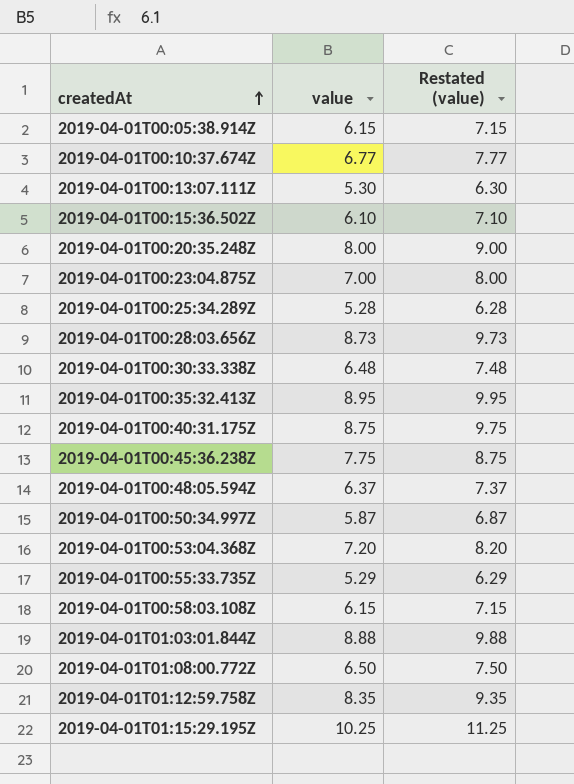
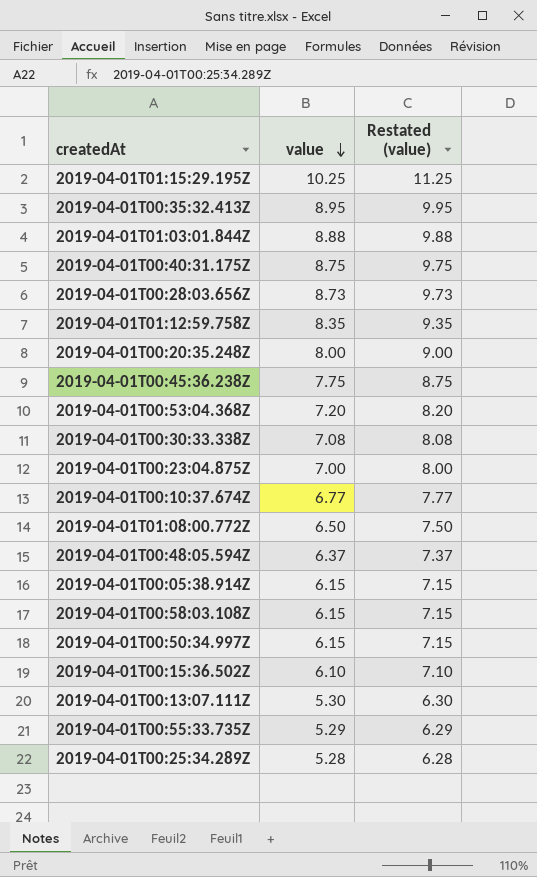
row order: createdAt ascending -> value descending
2019-04-01T00:30:33.338Z | value: 6.48 -> 7.08
2019-04-01T00:30:33.338Z | Restated (value): 7.48 -> 8.08
2019-04-01T00:50:34.997Z | value: 5.87 -> 6.15
2019-04-01T00:50:34.997Z | Restated (value): 6.87 -> 7.15

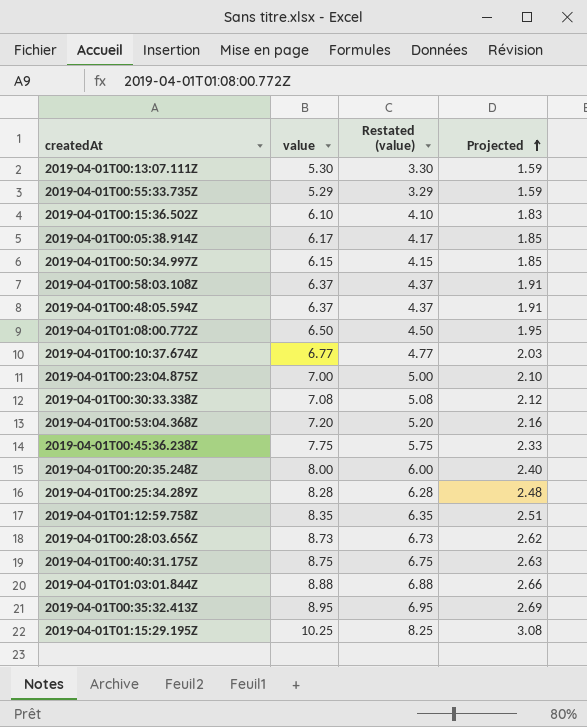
row order: value descending -> Projected ascending
column Restated (value) | formula: [value] + 1 -> [value] - 2
column Projected | formula: none -> [value] * 0.3
2019-04-01T00:05:38.914Z | value: 6.15 -> 6.17
2019-04-01T00:58:03.108Z | value: 6.15 -> 6.37
2019-04-01T00:25:34.289Z | value: 5.28 -> 8.28

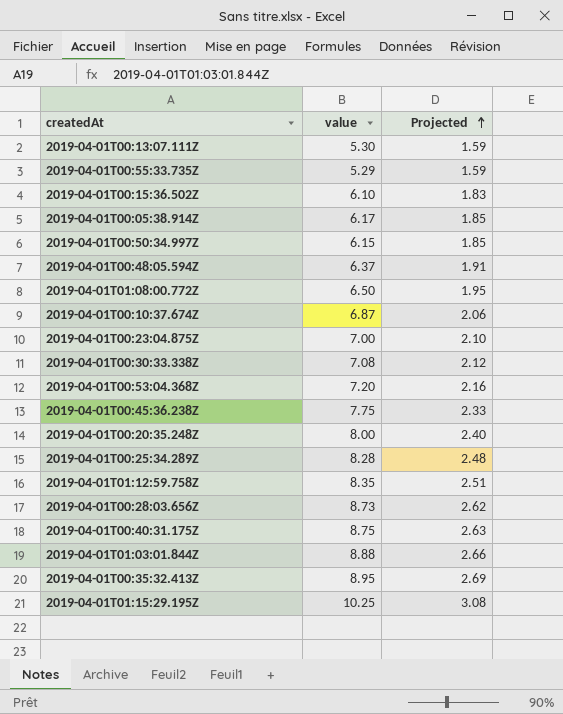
column Restated (value) | formula: [value] - 2 -> none
row 2019-04-01T00:58:03.108Z: 6.37 | 4.37 | 1.91 -> none
2019-04-01T00:10:37.674Z | value: 6.77 -> 6.87
2019-04-01T00:10:37.674Z | Projected: 2.03 -> 2.06

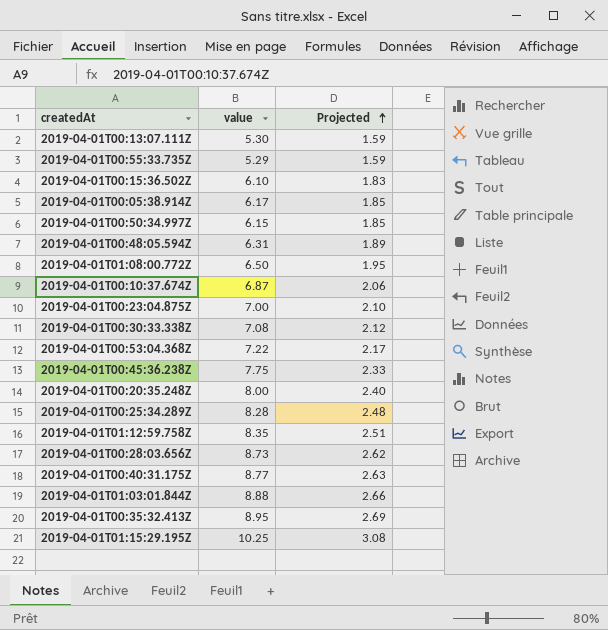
2019-04-01T00:48:05.594Z | value: 6.37 -> 6.31
2019-04-01T00:48:05.594Z | Projected: 1.91 -> 1.89
2019-04-01T00:53:04.368Z | value: 7.20 -> 7.22
2019-04-01T00:53:04.368Z | Projected: 2.16 -> 2.17
2019-04-01T00:40:31.175Z | value: 8.75 -> 8.77

